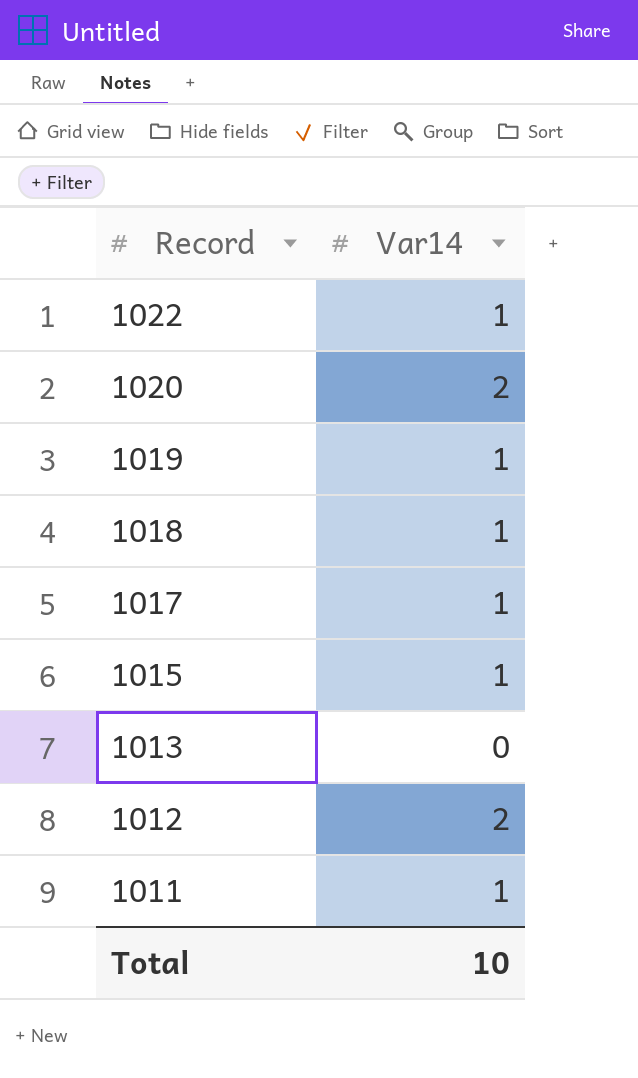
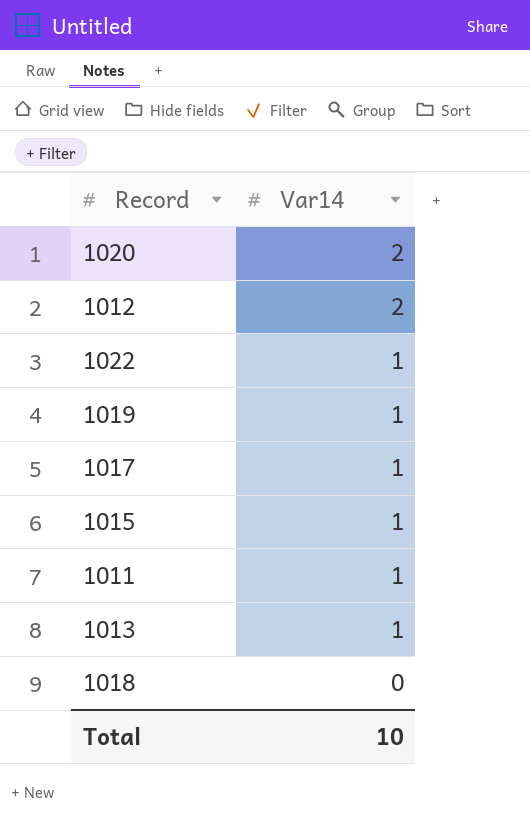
row order: Record descending -> Var14 descending
1013 | Var14: 0 -> 1
1018 | Var14: 1 -> 0

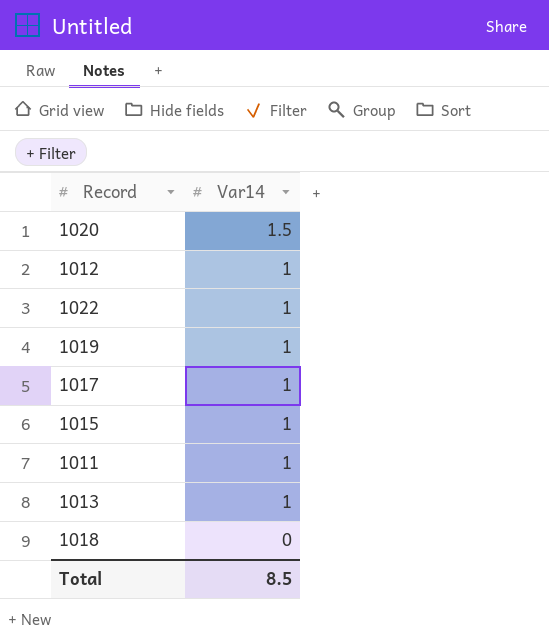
1020 | Var14: 2 -> 1.5
1012 | Var14: 2 -> 1
Total | Var14: 10 -> 8.5

